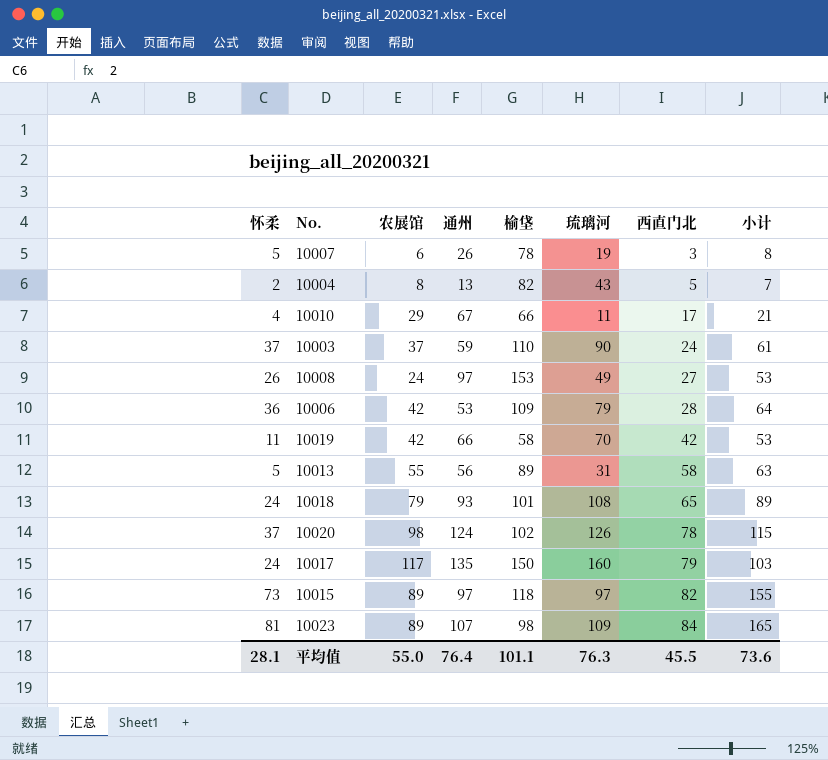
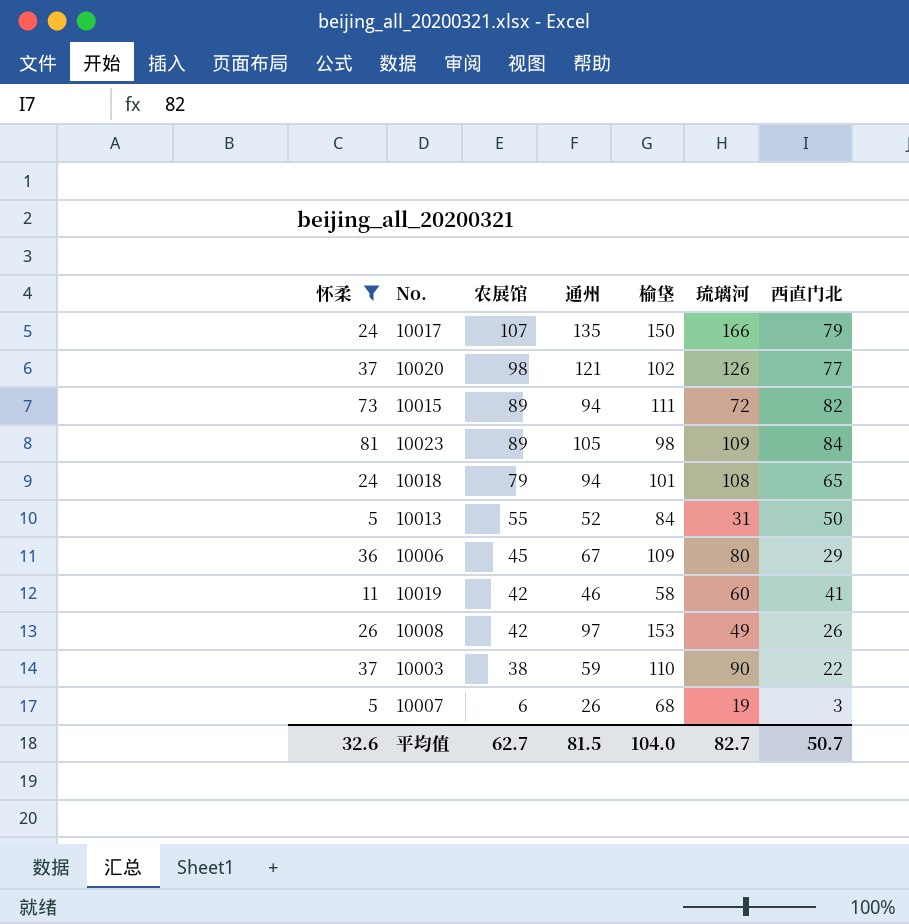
filter: none -> 怀柔 >= 5
row order: 西直门北 ascending -> 农展馆 descending
column 小计 | formula: [怀柔] + [西直门北] -> none
10017 | 农展馆: 117 -> 107
10017 | 琉璃河: 160 -> 166
10020 | 通州: 124 -> 121
10020 | 西直门北: 78 -> 77
10015 | 通州: 97 -> 94
10015 | 榆垡: 118 -> 111
10015 | 琉璃河: 97 -> 72
10023 | 通州: 107 -> 105
10018 | 通州: 93 -> 94
10013 | 通州: 56 -> 52
10013 | 榆垡: 89 -> 84
10013 | 西直门北: 58 -> 50
10006 | 农展馆: 42 -> 45
10006 | 通州: 53 -> 67
10006 | 琉璃河: 79 -> 80
10006 | 西直门北: 28 -> 29
10019 | 通州: 66 -> 46
10019 | 琉璃河: 70 -> 60
10019 | 西直门北: 42 -> 41
10008 | 农展馆: 24 -> 42
10008 | 西直门北: 27 -> 26
10003 | 农展馆: 37 -> 38
10003 | 西直门北: 24 -> 22
10007 | 榆垡: 78 -> 68
平均值 | 怀柔: 28.1 -> 32.6
平均值 | 农展馆: 55.0 -> 62.7
平均值 | 通州: 76.4 -> 81.5
平均值 | 榆垡: 101.1 -> 104.0
平均值 | 琉璃河: 76.3 -> 82.7
平均值 | 西直门北: 45.5 -> 50.7

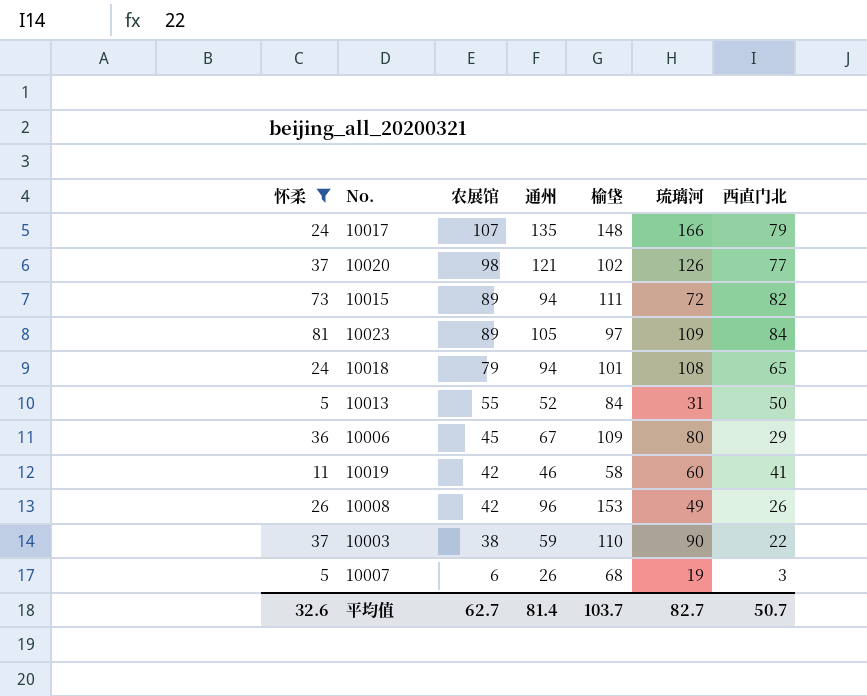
10017 | 榆垡: 150 -> 148
10023 | 榆垡: 98 -> 97
10008 | 通州: 97 -> 96
平均值 | 通州: 81.5 -> 81.4
平均值 | 榆垡: 104.0 -> 103.7

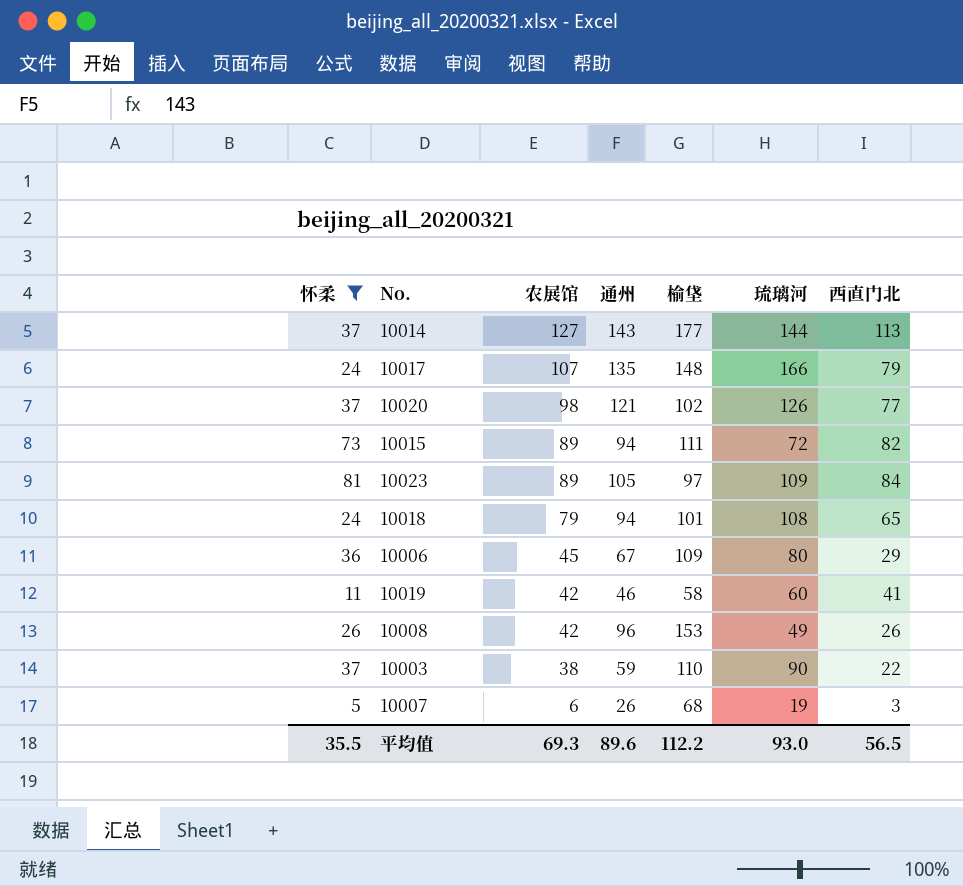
row 10013: 5 | 55 | 52 | 84 | 31 | 50 -> none
row 10014: none -> 37 | 127 | 143 | 177 | 144 | 113
平均值 | 怀柔: 32.6 -> 35.5
平均值 | 农展馆: 62.7 -> 69.3
平均值 | 通州: 81.4 -> 89.6
平均值 | 榆垡: 103.7 -> 112.2
平均值 | 琉璃河: 82.7 -> 93.0
平均值 | 西直门北: 50.7 -> 56.5

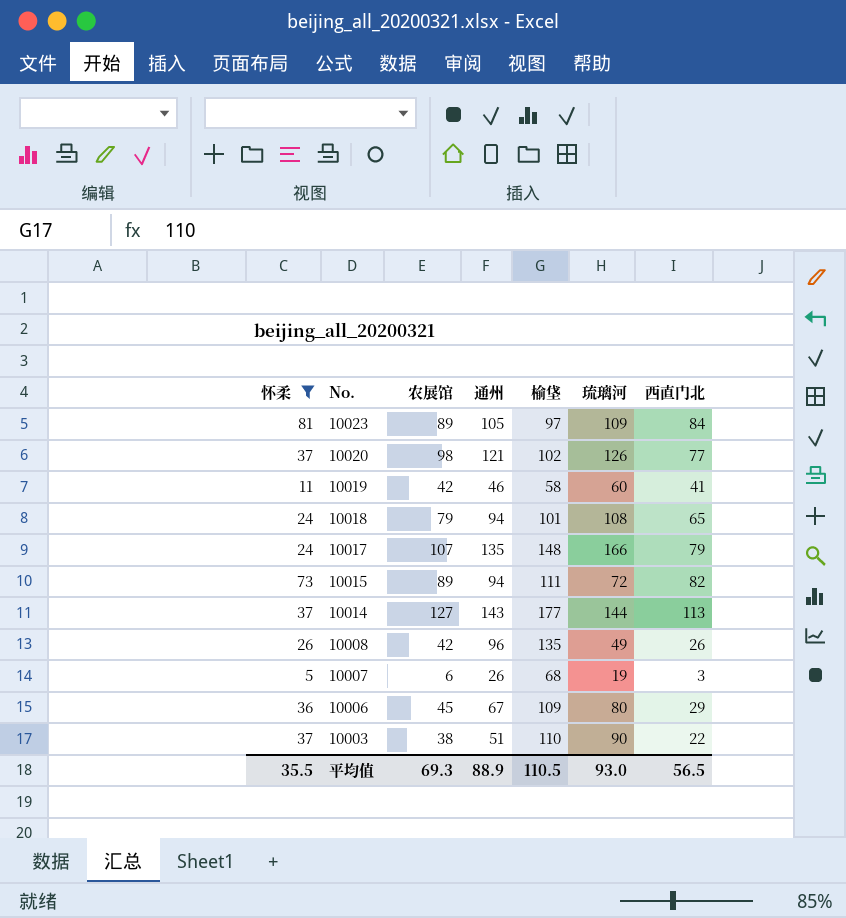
row order: 农展馆 descending -> No. descending
10008 | 榆垡: 153 -> 135
10003 | 通州: 59 -> 51
平均值 | 通州: 89.6 -> 88.9
平均值 | 榆垡: 112.2 -> 110.5

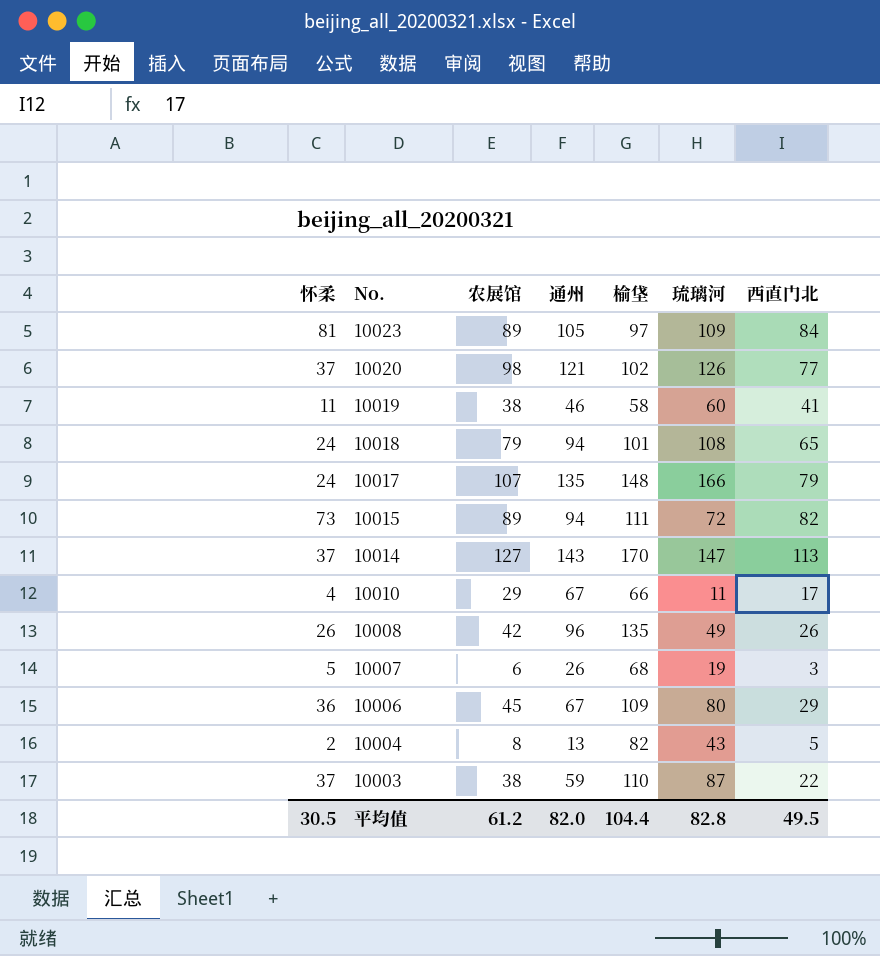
filter: 怀柔 >= 5 -> none
10019 | 农展馆: 42 -> 38
10014 | 榆垡: 177 -> 170
10014 | 琉璃河: 144 -> 147
10003 | 通州: 51 -> 59
10003 | 琉璃河: 90 -> 87
平均值 | 怀柔: 35.5 -> 30.5
平均值 | 农展馆: 69.3 -> 61.2
平均值 | 通州: 88.9 -> 82.0
平均值 | 榆垡: 110.5 -> 104.4
平均值 | 琉璃河: 93.0 -> 82.8
平均值 | 西直门北: 56.5 -> 49.5

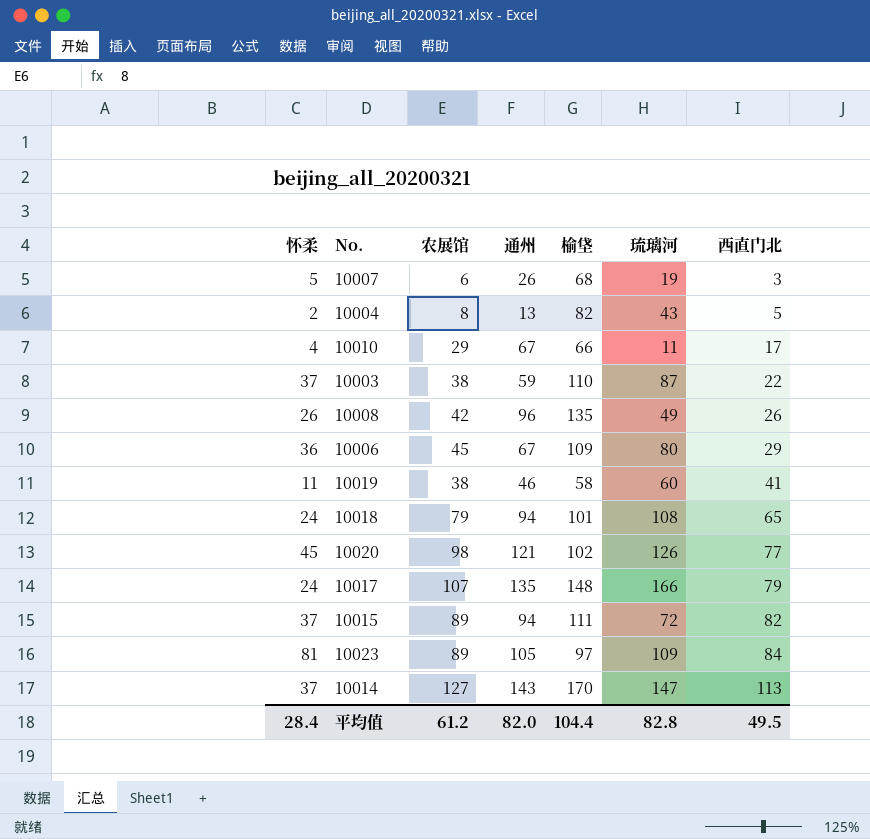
row order: No. descending -> 西直门北 ascending
10020 | 怀柔: 37 -> 45
10015 | 怀柔: 73 -> 37
平均值 | 怀柔: 30.5 -> 28.4

